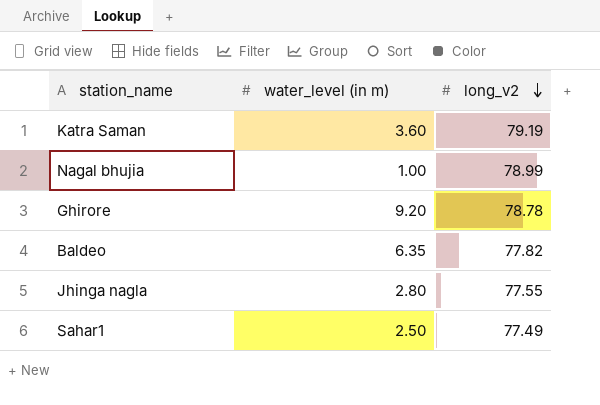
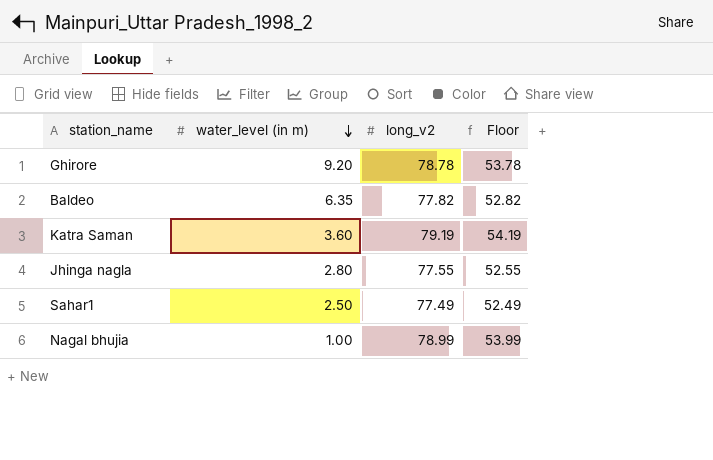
row order: long_v2 descending -> water_level (in m) descending
column Floor | formula: none -> [long_v2] - 25

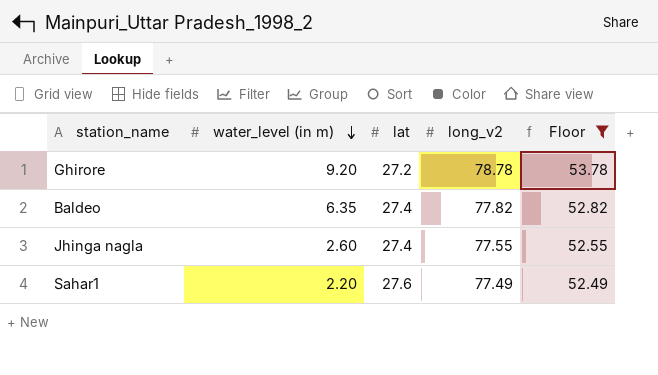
filter: none -> Floor <= 53.78
column lat | position: none -> 3
Jhinga nagla | water_level (in m): 2.80 -> 2.60
Sahar1 | water_level (in m): 2.50 -> 2.20

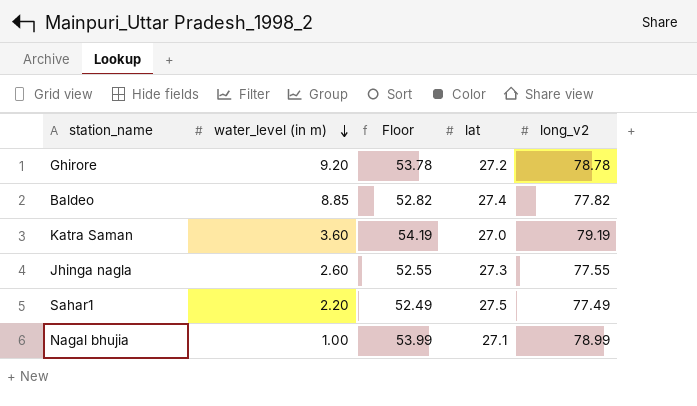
filter: Floor <= 53.78 -> none
column Floor | position: 5 -> 3
Baldeo | water_level (in m): 6.35 -> 8.85
Jhinga nagla | lat: 27.4 -> 27.3
Sahar1 | lat: 27.6 -> 27.5

